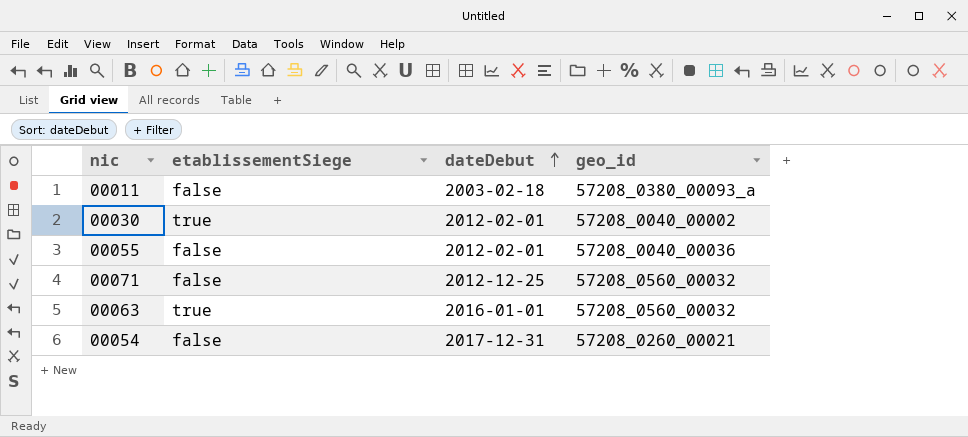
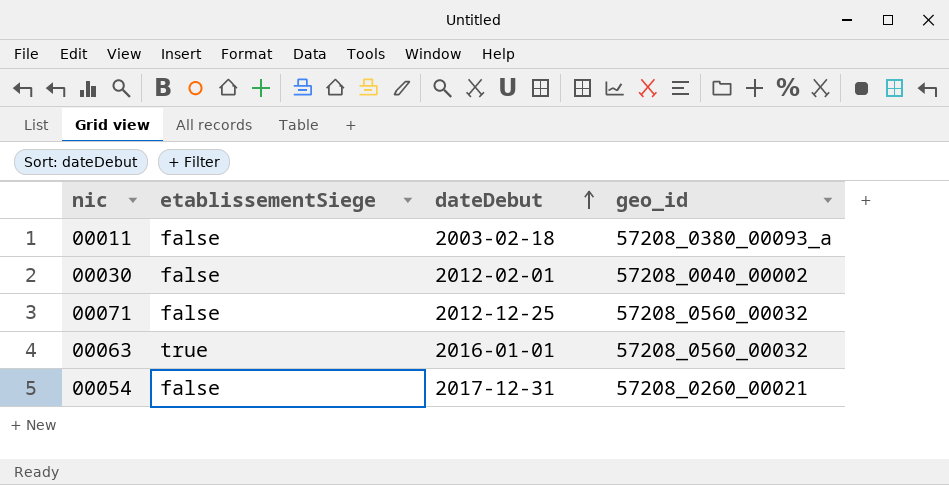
row 00055: false | 2012-02-01 | 57208_0040_00036 -> none
00030 | etablissementSiege: true -> false

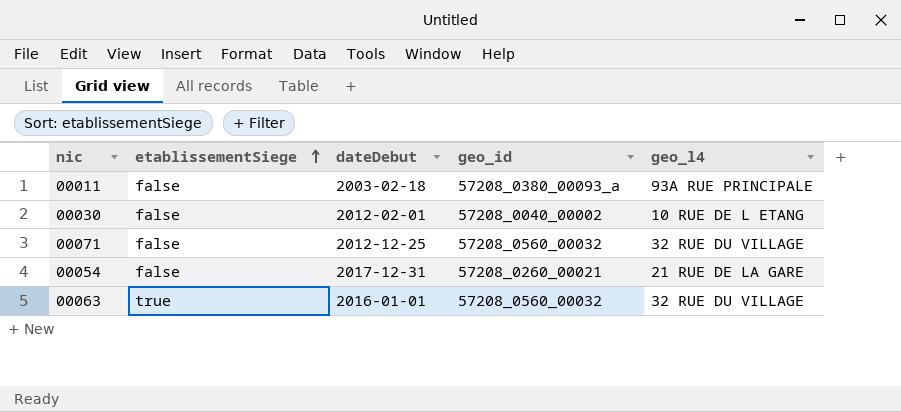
row order: dateDebut ascending -> etablissementSiege ascending
column geo_l4 | position: none -> 5

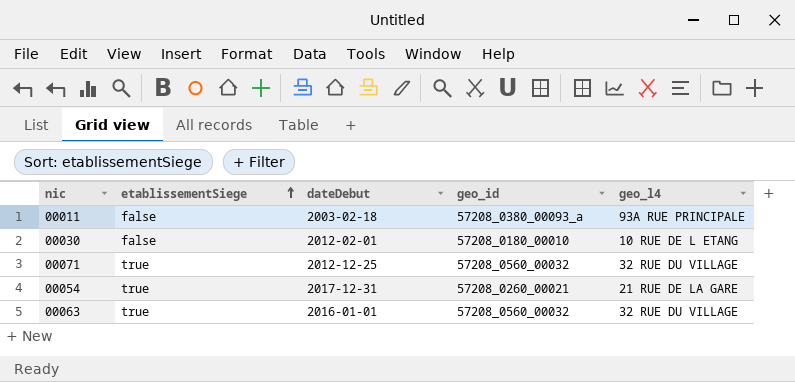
00030 | geo_id: 57208_0040_00002 -> 57208_0180_00010
00071 | etablissementSiege: false -> true
00054 | etablissementSiege: false -> true

